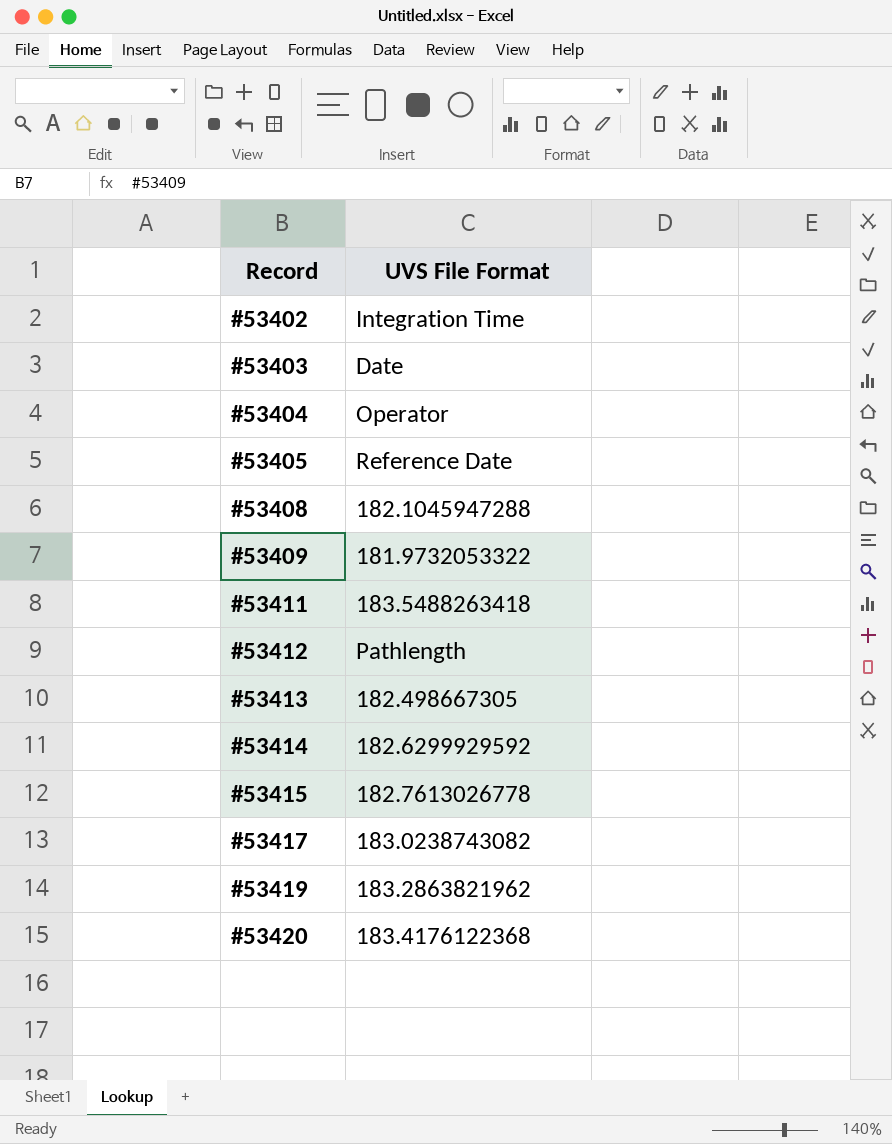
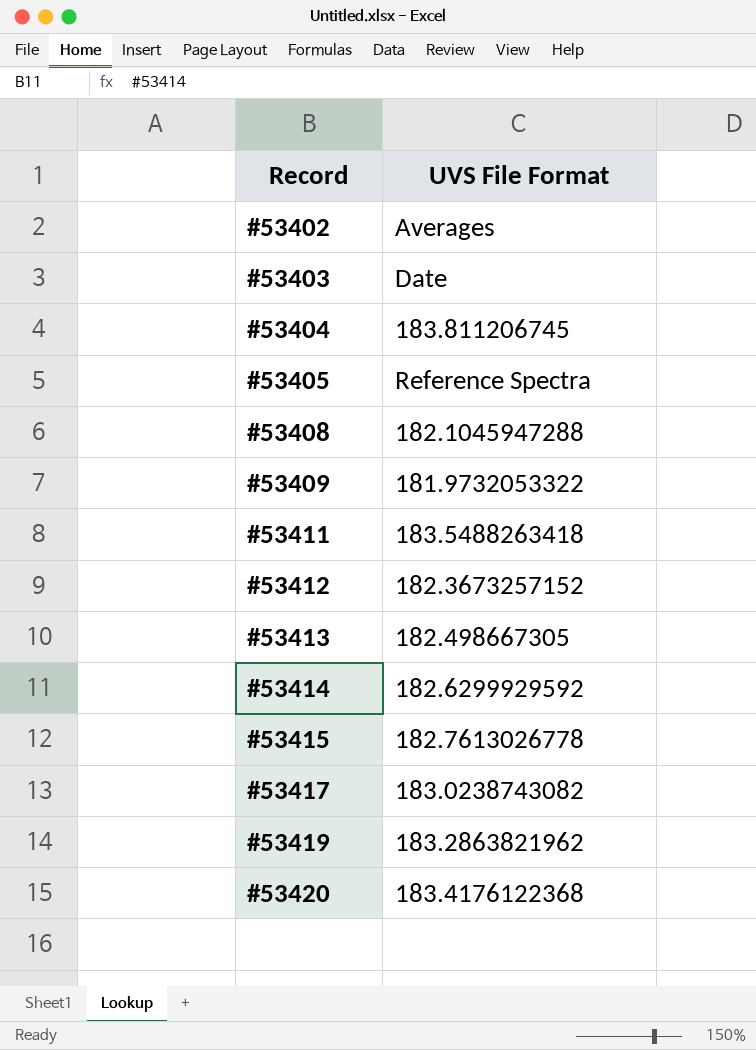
#53402 | UVS File Format: Integration Time -> Averages
#53404 | UVS File Format: Operator -> 183.811206745
#53405 | UVS File Format: Reference Date -> Reference Spectra
#53412 | UVS File Format: Pathlength -> 182.3673257152

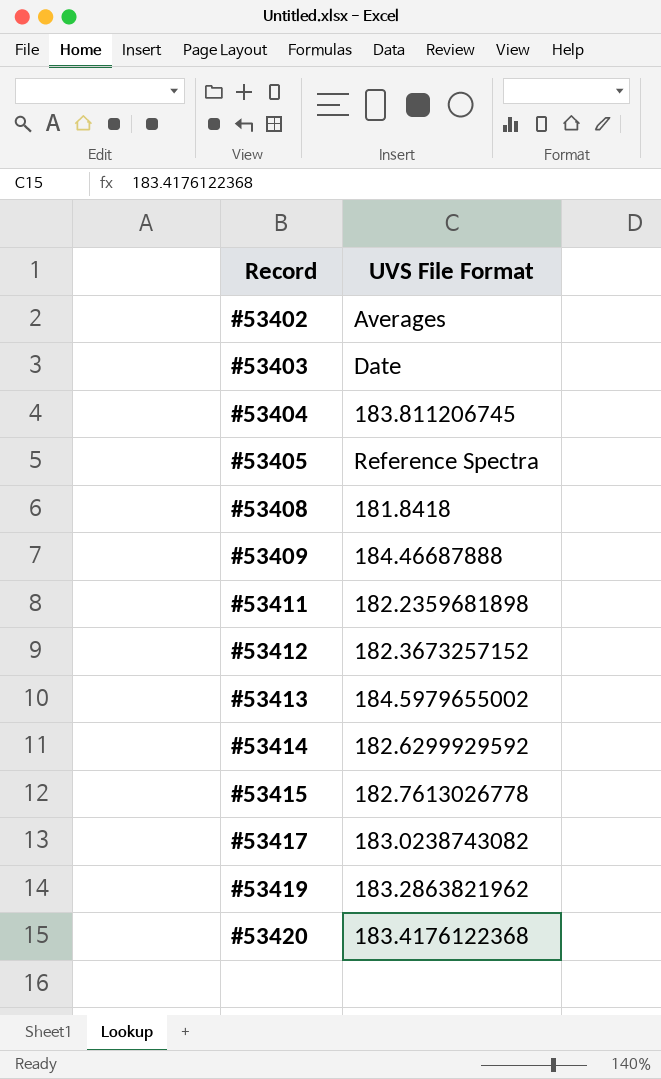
#53408 | UVS File Format: 182.1045947288 -> 181.8418
#53409 | UVS File Format: 181.9732053322 -> 184.46687888
#53411 | UVS File Format: 183.5488263418 -> 182.2359681898
#53413 | UVS File Format: 182.498667305 -> 184.5979655002

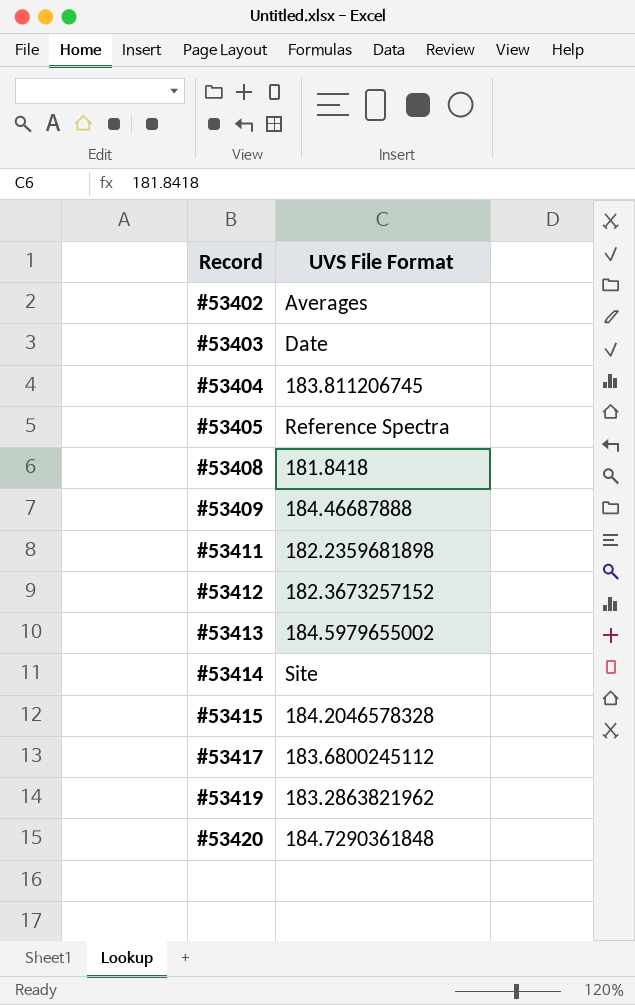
#53414 | UVS File Format: 182.6299929592 -> Site
#53415 | UVS File Format: 182.7613026778 -> 184.2046578328
#53417 | UVS File Format: 183.0238743082 -> 183.6800245112
#53420 | UVS File Format: 183.4176122368 -> 184.7290361848

